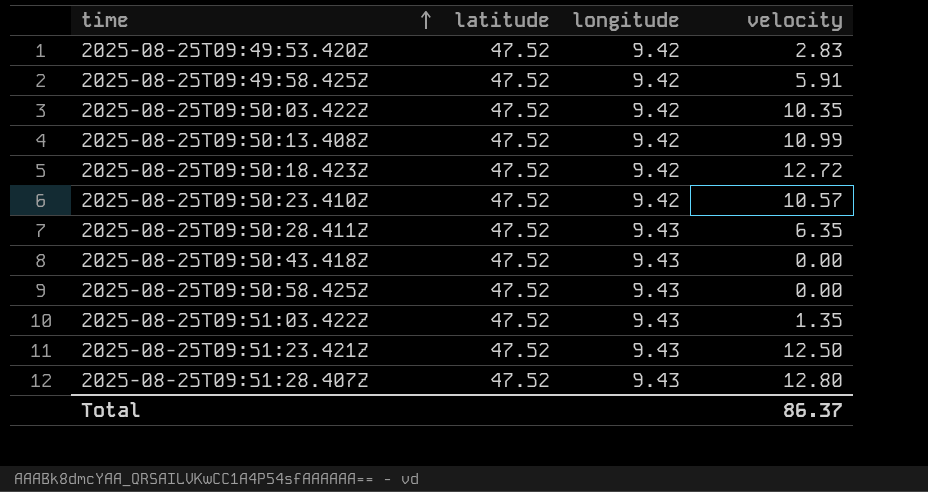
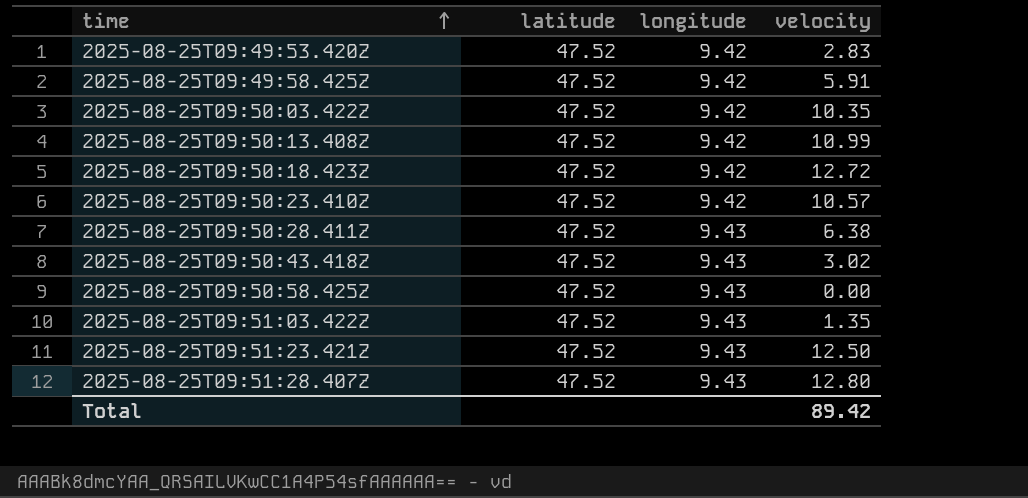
2025-08-25T09:50:28.411Z | velocity: 6.35 -> 6.38
2025-08-25T09:50:43.418Z | velocity: 0.00 -> 3.02
Total | velocity: 86.37 -> 89.42

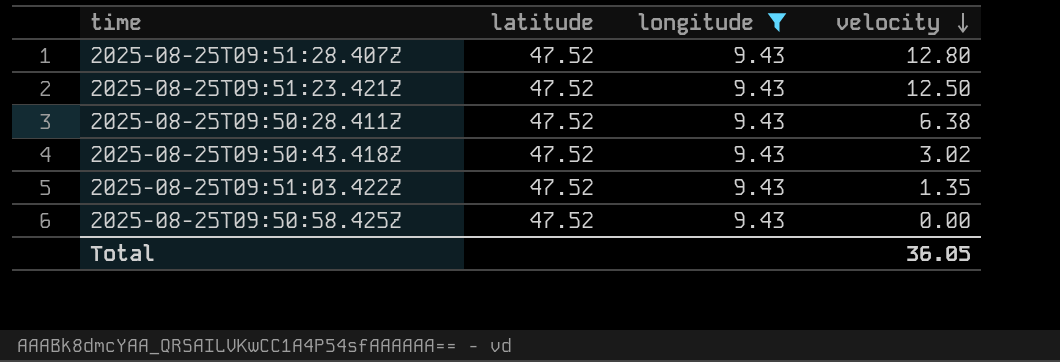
filter: none -> longitude = 9.43
row order: time ascending -> velocity descending
Total | velocity: 89.42 -> 36.05

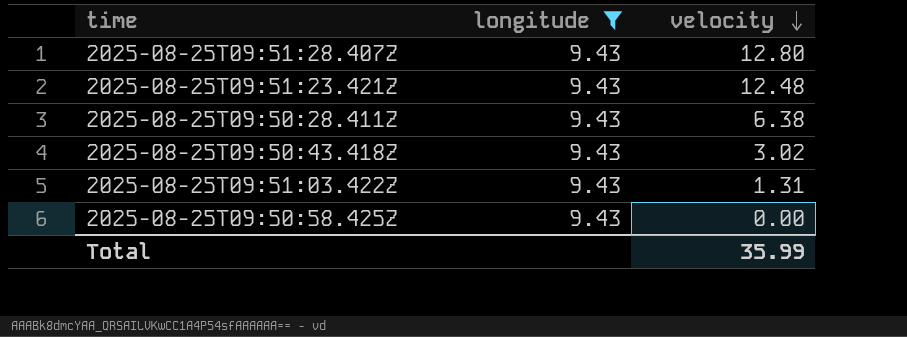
column latitude | position: 2 -> none
2025-08-25T09:51:23.421Z | velocity: 12.50 -> 12.48
2025-08-25T09:51:03.422Z | velocity: 1.35 -> 1.31
Total | velocity: 36.05 -> 35.99

